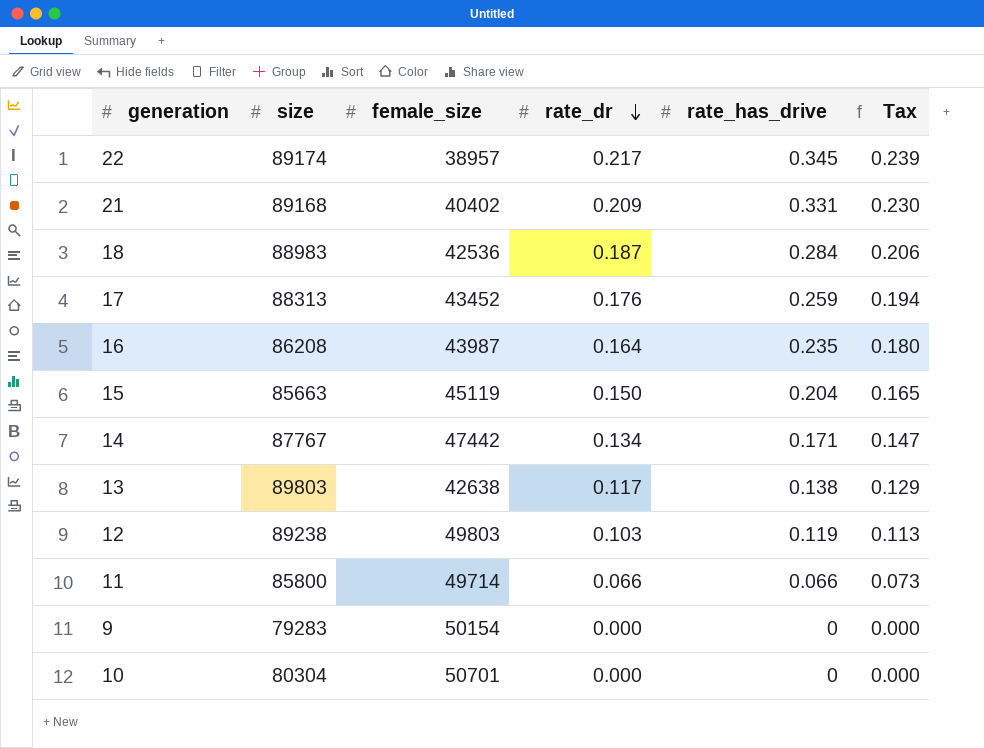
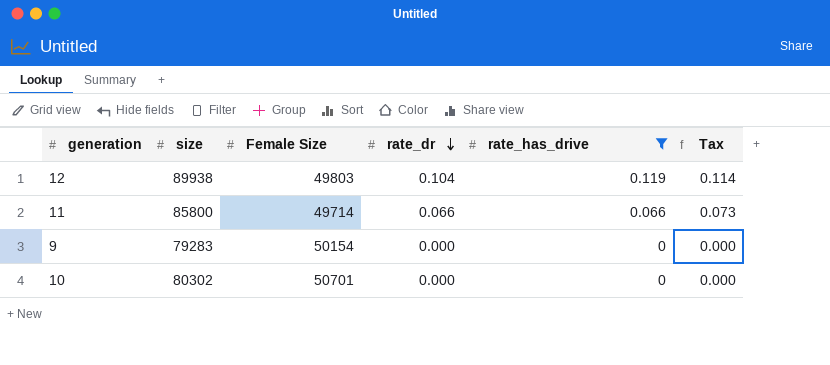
filter: none -> rate_has_drive <= 0.119
column name: female_size -> Female Size
12 | size: 89238 -> 89938
12 | rate_dr: 0.103 -> 0.104
12 | Tax: 0.113 -> 0.114
10 | size: 80304 -> 80302

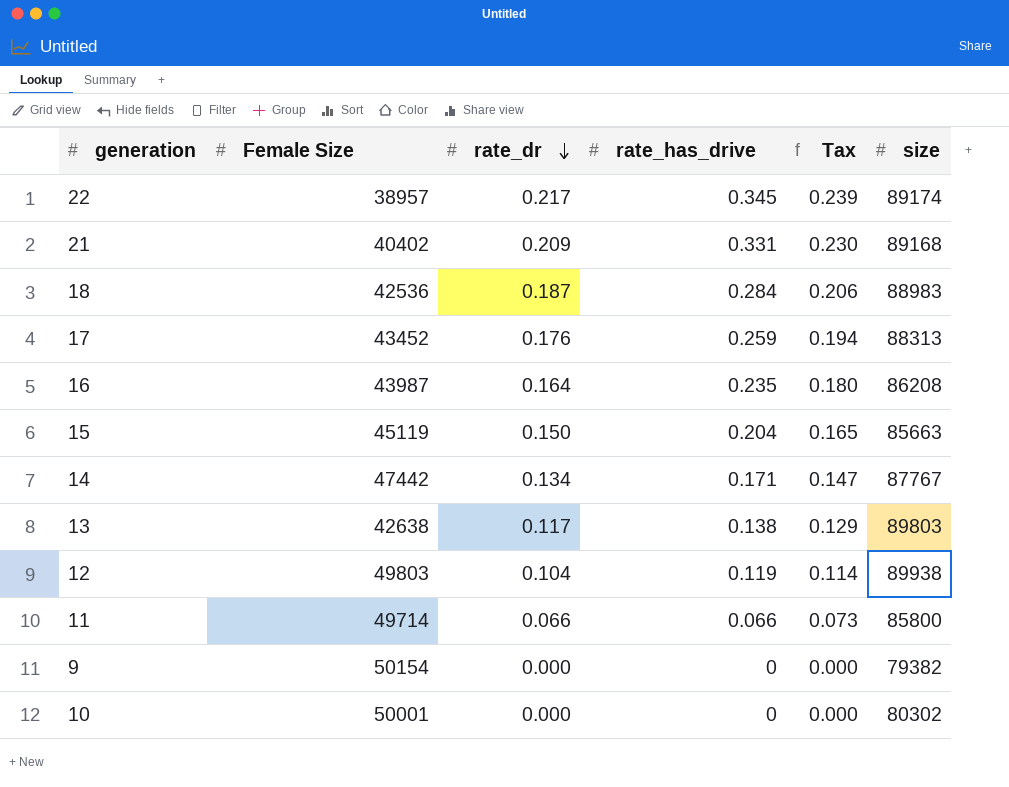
filter: rate_has_drive <= 0.119 -> none
column size | position: 2 -> 6
9 | size: 79283 -> 79382
10 | Female Size: 50701 -> 50001

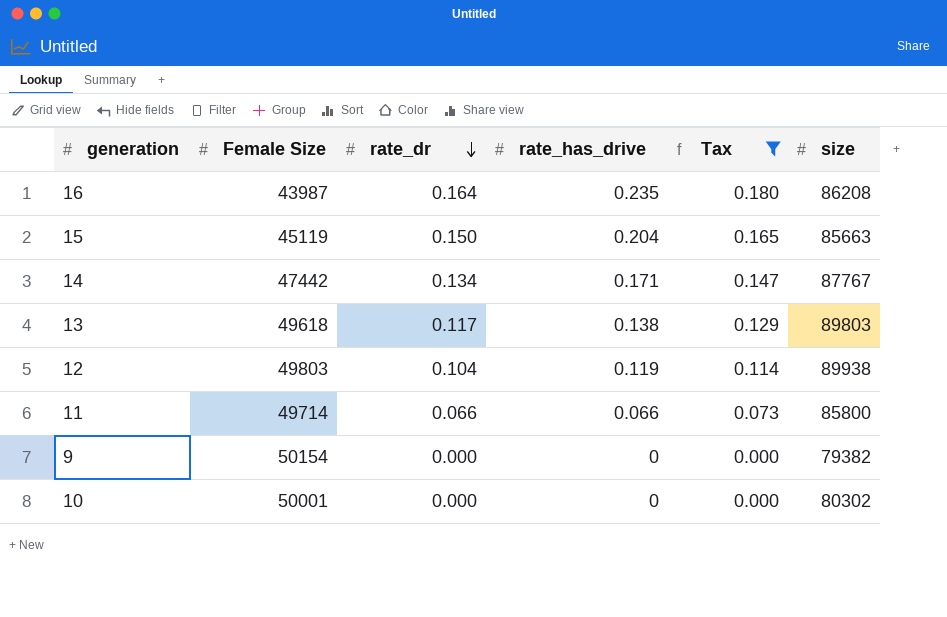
filter: none -> Tax <= 0.180
13 | Female Size: 42638 -> 49618

